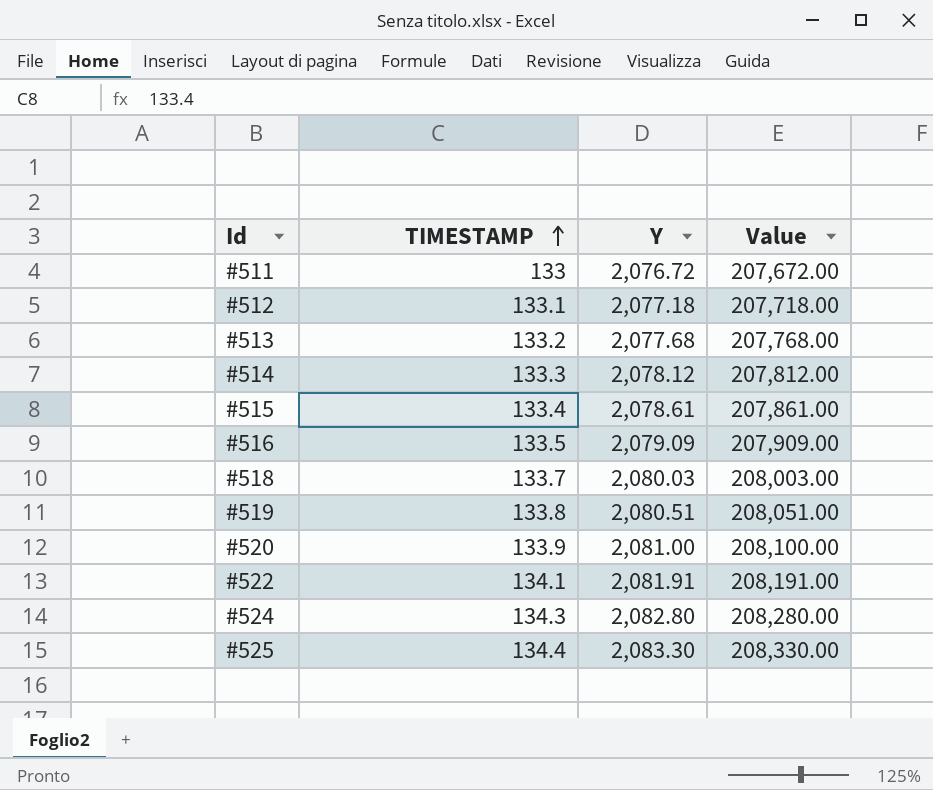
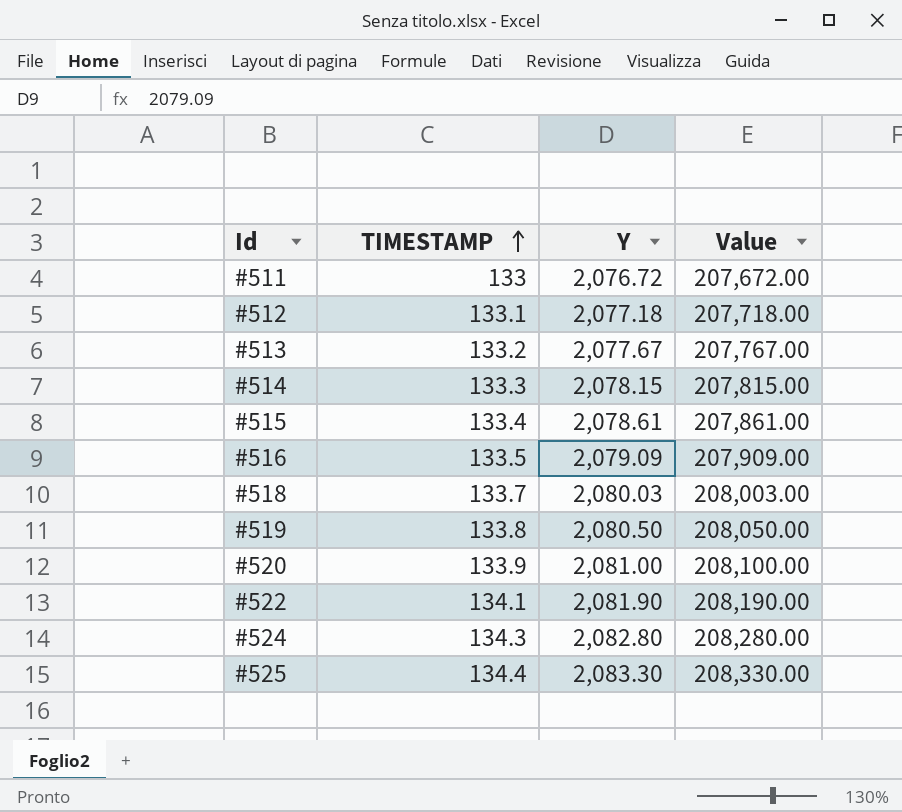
#513 | Y: 2,077.68 -> 2,077.67
#513 | Value: 207,768.00 -> 207,767.00
#514 | Y: 2,078.12 -> 2,078.15
#514 | Value: 207,812.00 -> 207,815.00
#519 | Y: 2,080.51 -> 2,080.50
#519 | Value: 208,051.00 -> 208,050.00
#522 | Y: 2,081.91 -> 2,081.90
#522 | Value: 208,191.00 -> 208,190.00

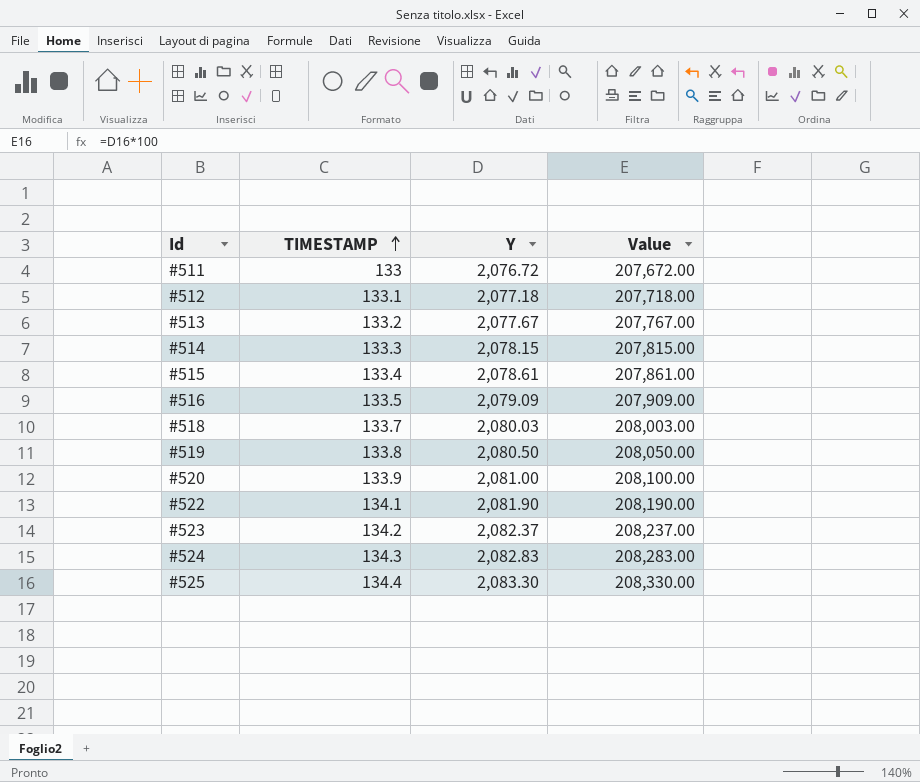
row #523: none -> 134.2 | 2,082.37 | 208,237.00
#524 | Y: 2,082.80 -> 2,082.83
#524 | Value: 208,280.00 -> 208,283.00

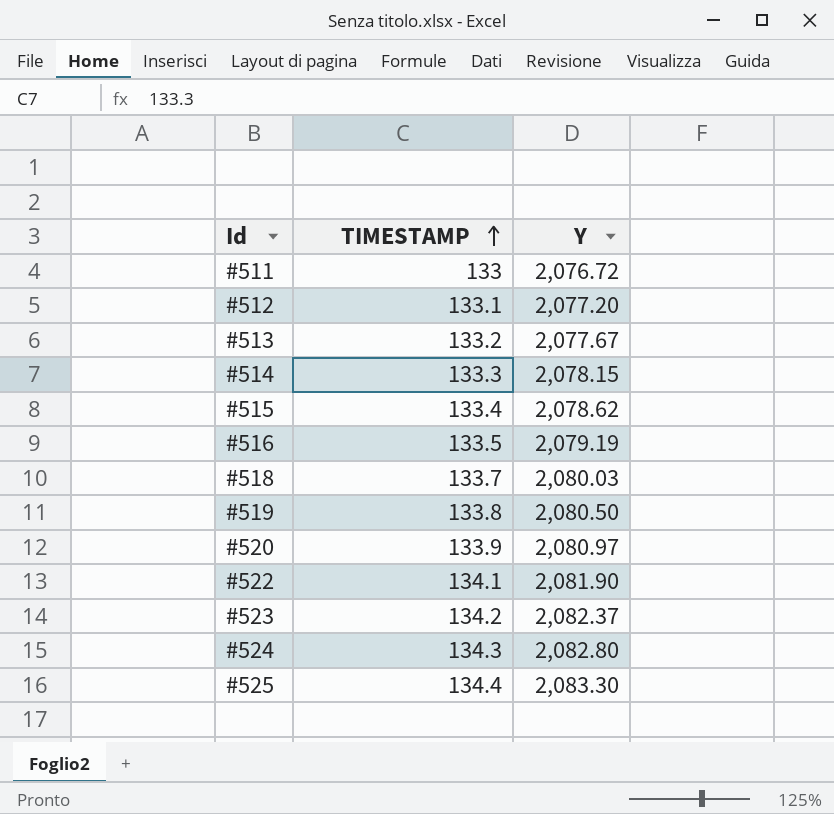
column Value | formula: [Y] * 100 -> none
#512 | Y: 2,077.18 -> 2,077.20
#515 | Y: 2,078.61 -> 2,078.62
#516 | Y: 2,079.09 -> 2,079.19
#520 | Y: 2,081.00 -> 2,080.97
#524 | Y: 2,082.83 -> 2,082.80

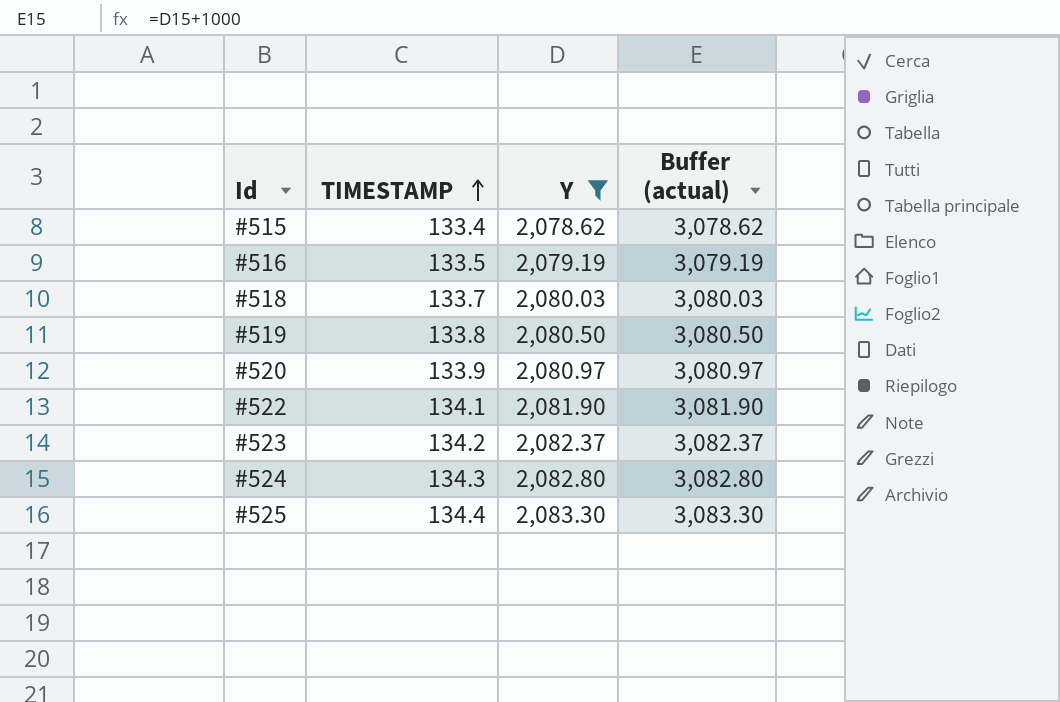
filter: none -> Y >= 2,078.62
column Buffer (actual) | formula: none -> [Y] + 1000

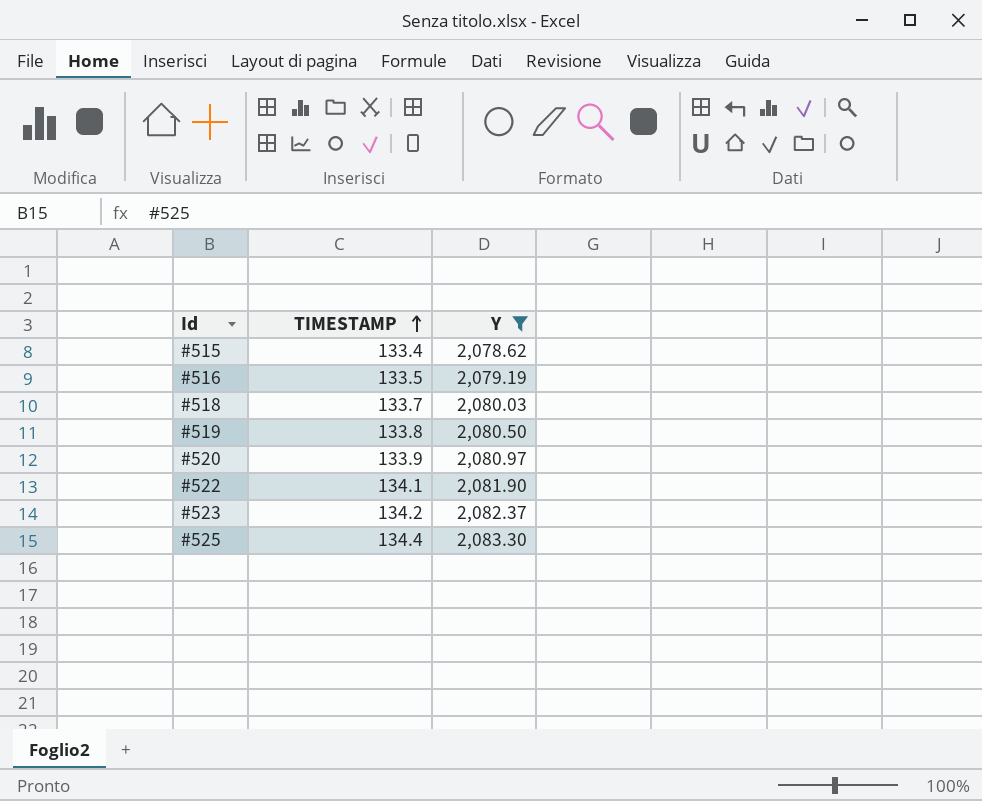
column Buffer (actual) | formula: [Y] + 1000 -> none
row #524: 134.3 | 2,082.80 | 3,082.80 -> none

